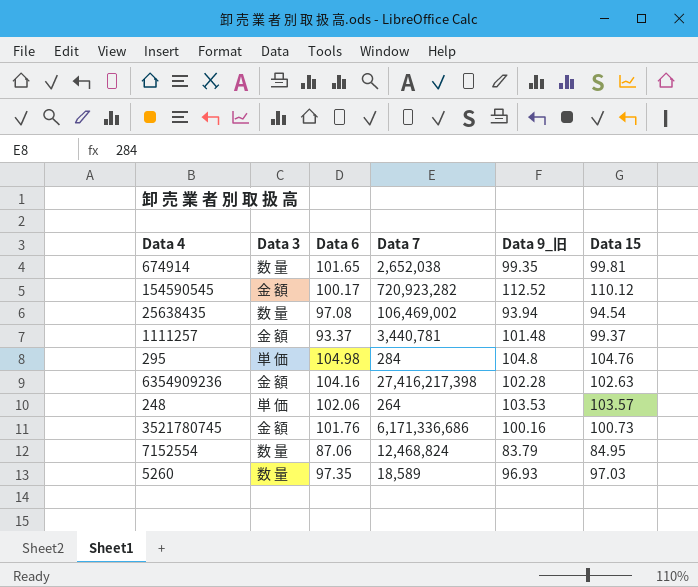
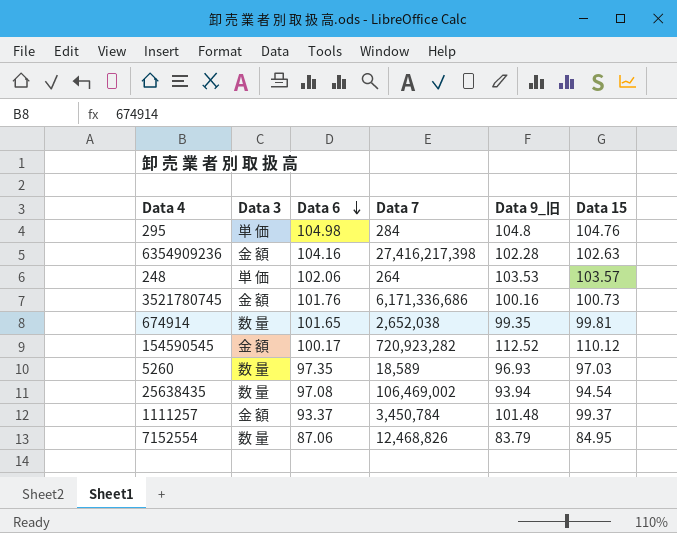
row order: none -> Data 6 descending
1111257 | Data 7: 3,440,781 -> 3,450,784
7152554 | Data 7: 12,468,824 -> 12,468,826

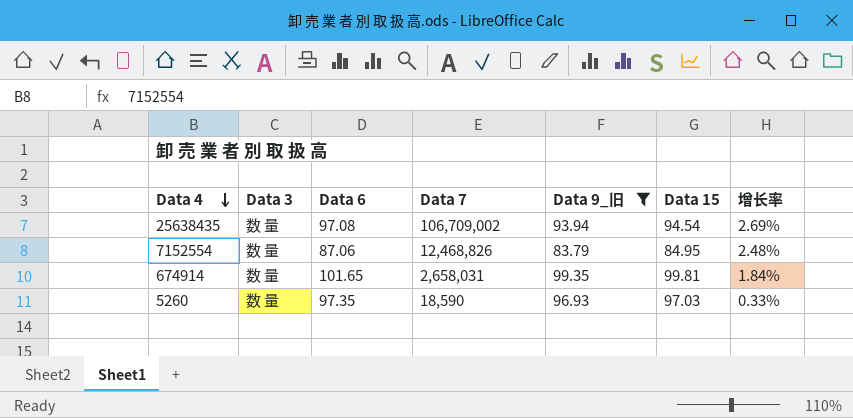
filter: none -> Data 9_旧 <= 99.35
row order: Data 6 descending -> Data 4 descending
column 增长率 | formula: none -> ([Data 6] - [Data 15]) / [Data 15]
25638435 | Data 7: 106,469,002 -> 106,709,002
674914 | Data 7: 2,652,038 -> 2,658,031
5260 | Data 7: 18,589 -> 18,590

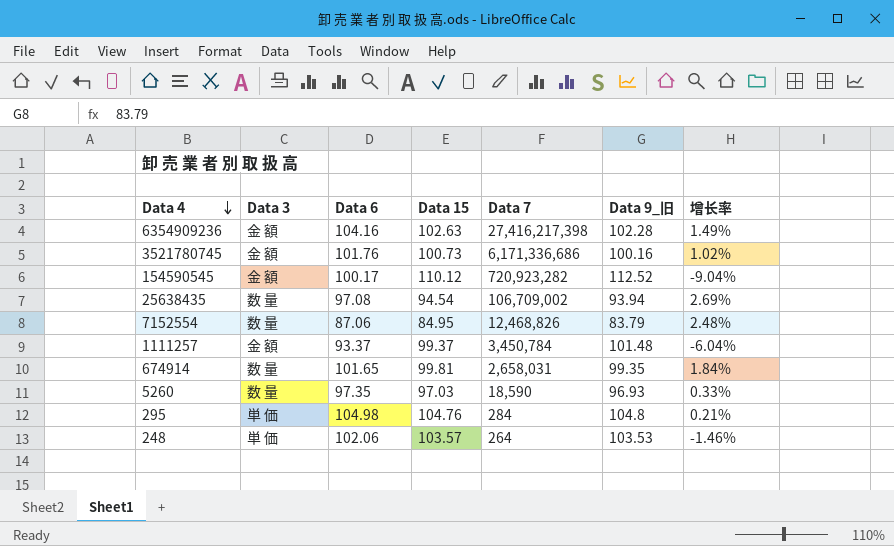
filter: Data 9_旧 <= 99.35 -> none
column Data 15 | position: 6 -> 4

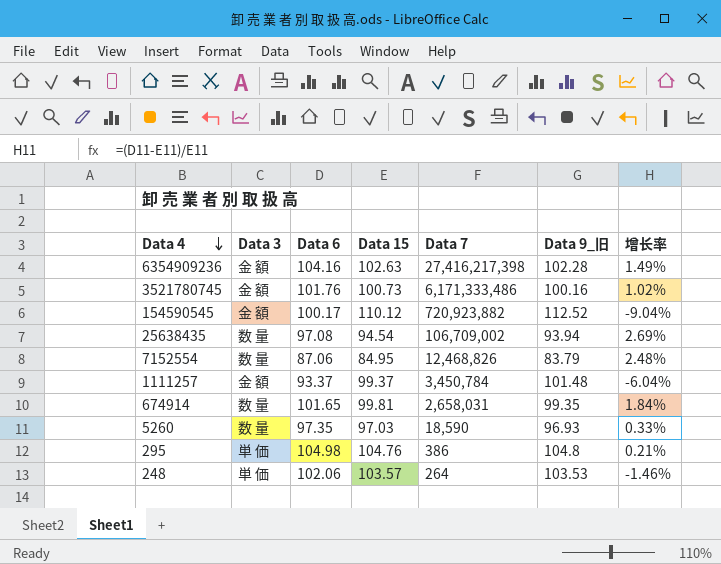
3521780745 | Data 7: 6,171,336,686 -> 6,171,333,486
154590545 | Data 7: 720,923,282 -> 720,923,882
295 | Data 7: 284 -> 386

